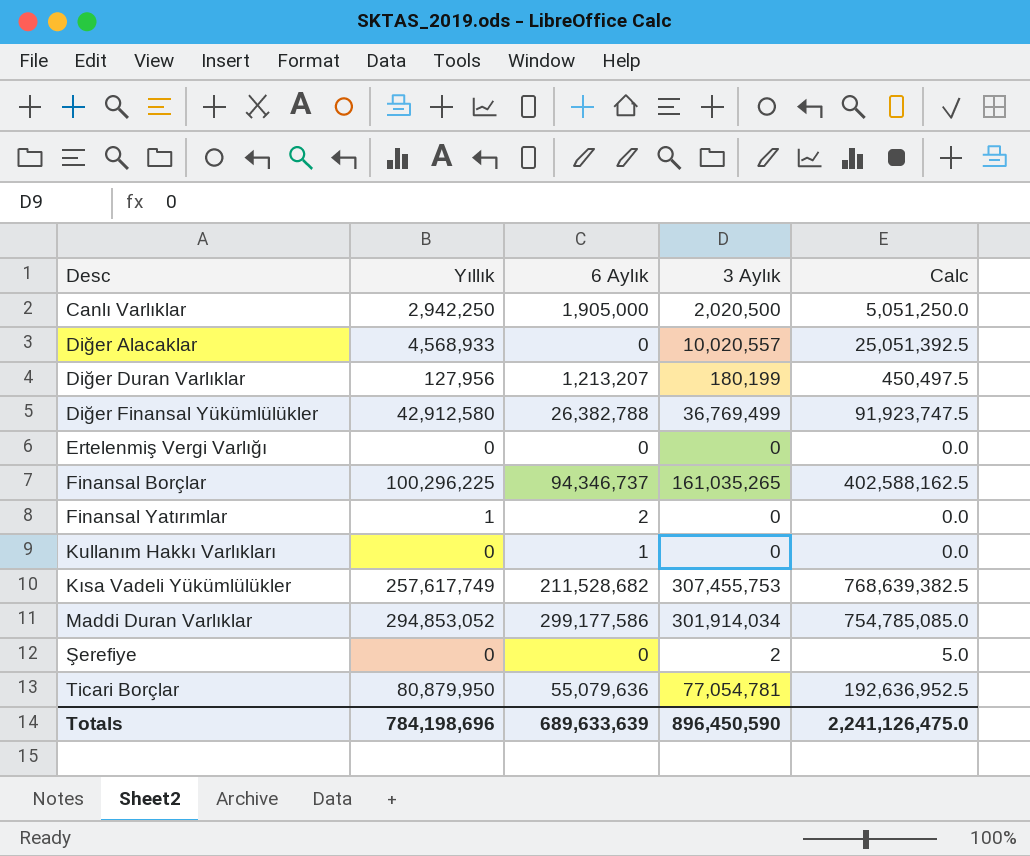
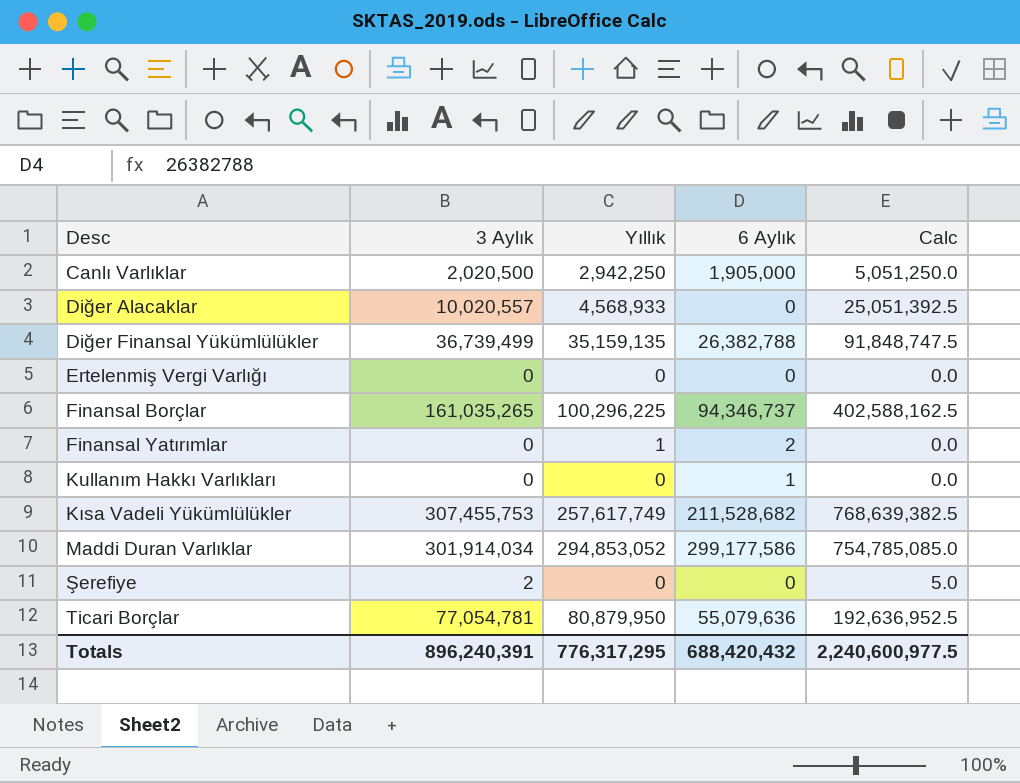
column 3 Aylık | position: 4 -> 2
row Diğer Duran Varlıklar: 127,956 | 1,213,207 | 180,199 | 450,497.5 -> none
Diğer Finansal Yükümlülükler | 3 Aylık: 36,769,499 -> 36,739,499
Diğer Finansal Yükümlülükler | Yıllık: 42,912,580 -> 35,159,135
Diğer Finansal Yükümlülükler | Calc: 91,923,747.5 -> 91,848,747.5
Totals | 3 Aylık: 896,450,590 -> 896,240,391
Totals | Yıllık: 784,198,696 -> 776,317,295
Totals | 6 Aylık: 689,633,639 -> 688,420,432
Totals | Calc: 2,241,126,475.0 -> 2,240,600,977.5

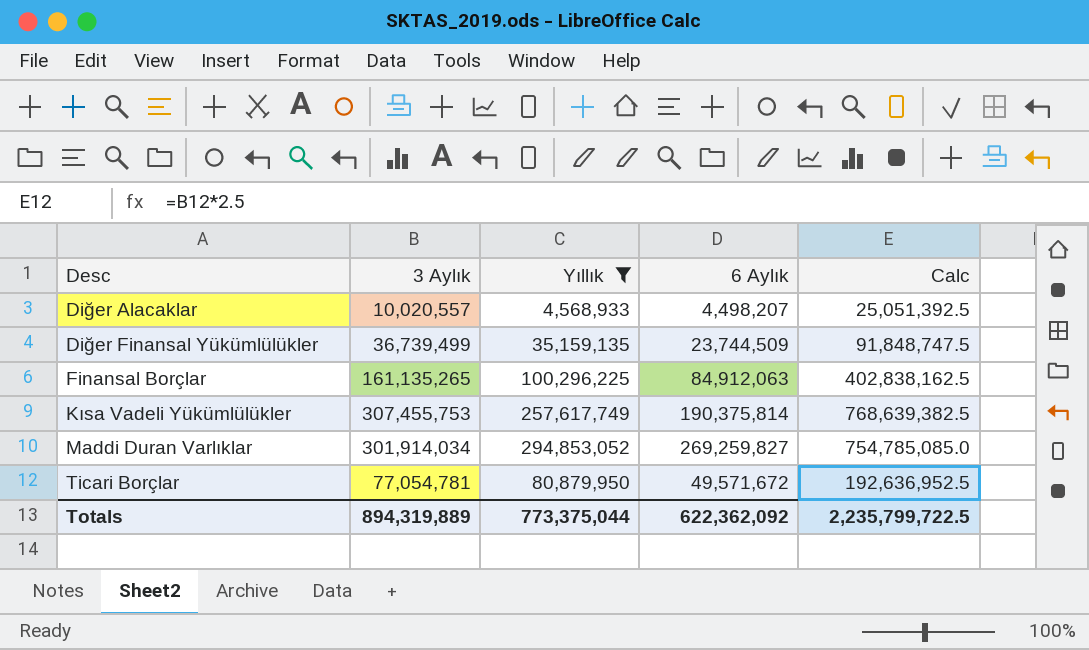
filter: none -> Yıllık >= 4,568,933
Diğer Alacaklar | 6 Aylık: 0 -> 4,498,207
Diğer Finansal Yükümlülükler | 6 Aylık: 26,382,788 -> 23,744,509
Finansal Borçlar | 3 Aylık: 161,035,265 -> 161,135,265
Finansal Borçlar | 6 Aylık: 94,346,737 -> 84,912,063
Finansal Borçlar | Calc: 402,588,162.5 -> 402,838,162.5
Kısa Vadeli Yükümlülükler | 6 Aylık: 211,528,682 -> 190,375,814
Maddi Duran Varlıklar | 6 Aylık: 299,177,586 -> 269,259,827
Ticari Borçlar | 6 Aylık: 55,079,636 -> 49,571,672
Totals | 3 Aylık: 896,240,391 -> 894,319,889
Totals | Yıllık: 776,317,295 -> 773,375,044
Totals | 6 Aylık: 688,420,432 -> 622,362,092
Totals | Calc: 2,240,600,977.5 -> 2,235,799,722.5

